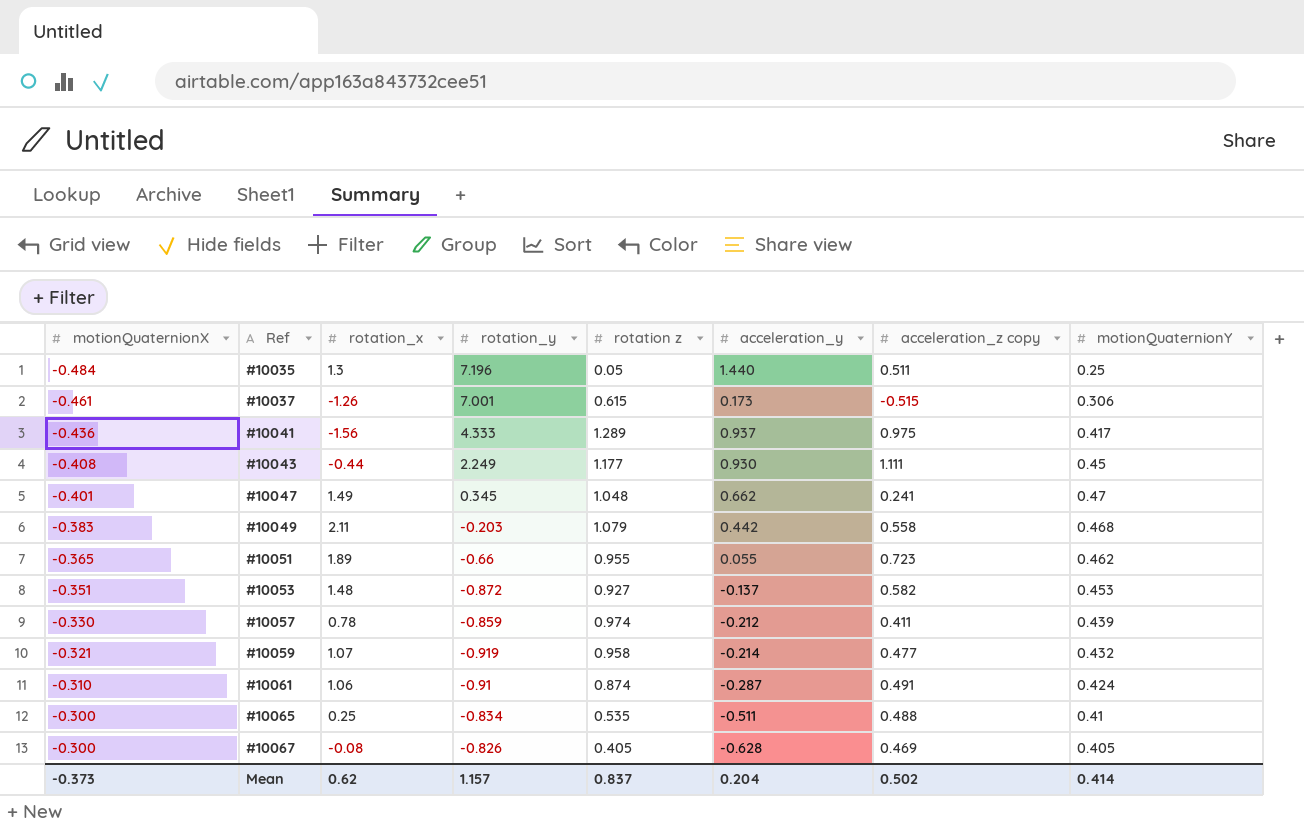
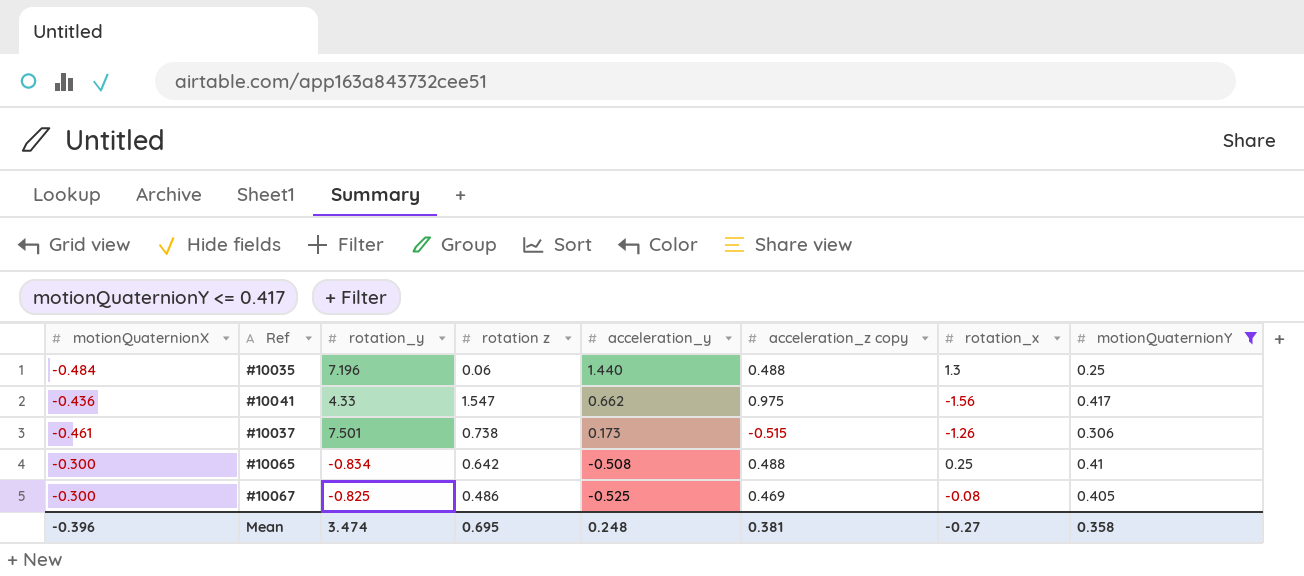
filter: none -> motionQuaternionY <= 0.417
row order: motionQuaternionX ascending -> acceleration_y descending
column rotation_x | position: 3 -> 7
#10035 | rotation z: 0.05 -> 0.06
#10035 | acceleration_z copy: 0.511 -> 0.488
#10041 | rotation_y: 4.333 -> 4.33
#10041 | rotation z: 1.289 -> 1.547
#10041 | acceleration_y: 0.937 -> 0.662
#10037 | rotation_y: 7.001 -> 7.501
#10037 | rotation z: 0.615 -> 0.738
#10065 | rotation z: 0.535 -> 0.642
#10065 | acceleration_y: -0.511 -> -0.508
#10067 | rotation_y: -0.826 -> -0.825
#10067 | rotation z: 0.405 -> 0.486
#10067 | acceleration_y: -0.628 -> -0.525
Mean | motionQuaternionX: -0.373 -> -0.396
Mean | rotation_y: 1.157 -> 3.474
Mean | rotation z: 0.837 -> 0.695
Mean | acceleration_y: 0.204 -> 0.248
Mean | acceleration_z copy: 0.502 -> 0.381
Mean | rotation_x: 0.62 -> -0.27
Mean | motionQuaternionY: 0.414 -> 0.358

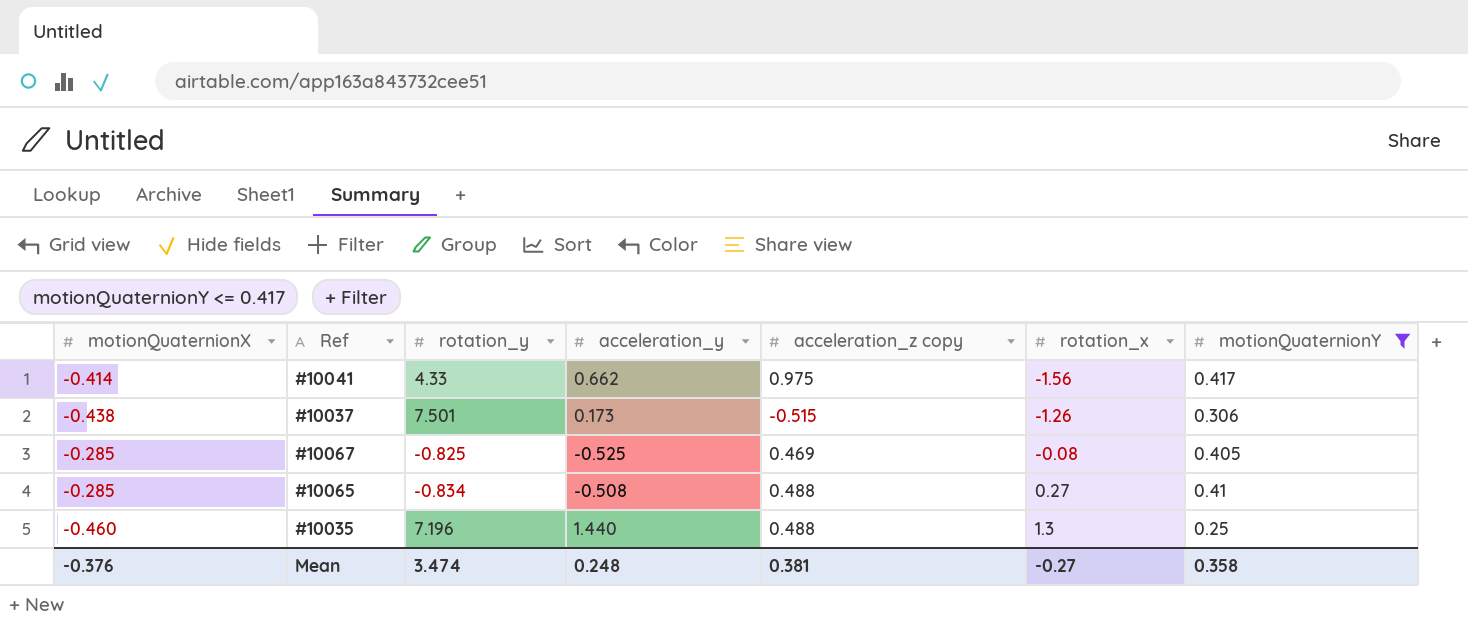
row order: acceleration_y descending -> rotation_x ascending
column rotation z | position: 4 -> none
#10041 | motionQuaternionX: -0.436 -> -0.414
#10037 | motionQuaternionX: -0.461 -> -0.438
#10067 | motionQuaternionX: -0.300 -> -0.285
#10065 | motionQuaternionX: -0.300 -> -0.285
#10065 | rotation_x: 0.25 -> 0.27
#10035 | motionQuaternionX: -0.484 -> -0.460
Mean | motionQuaternionX: -0.396 -> -0.376

